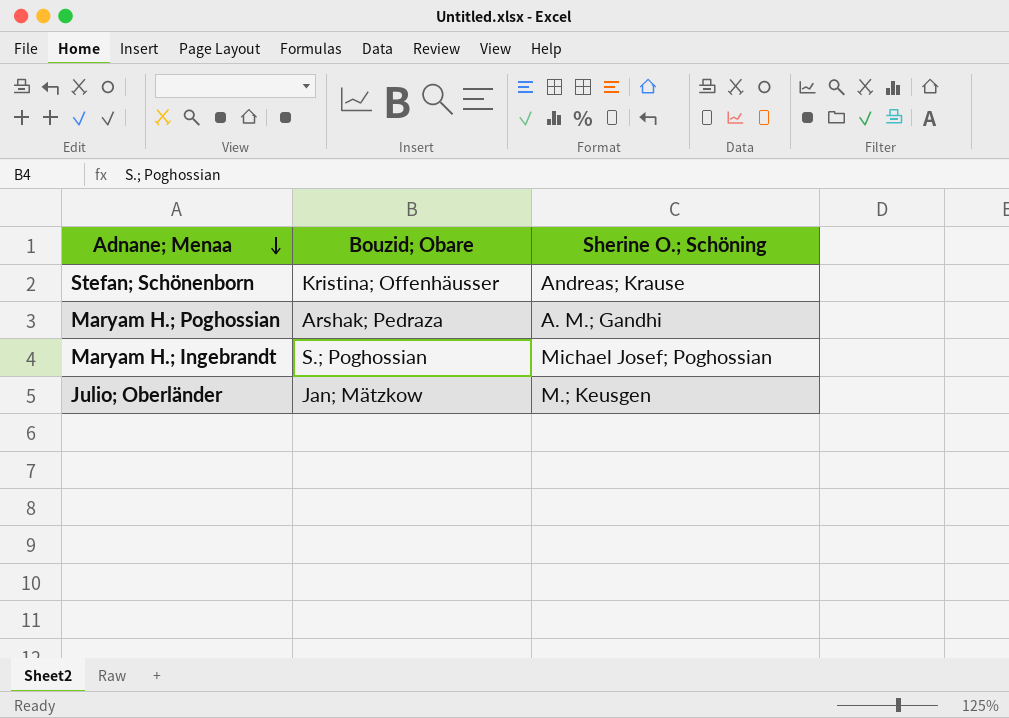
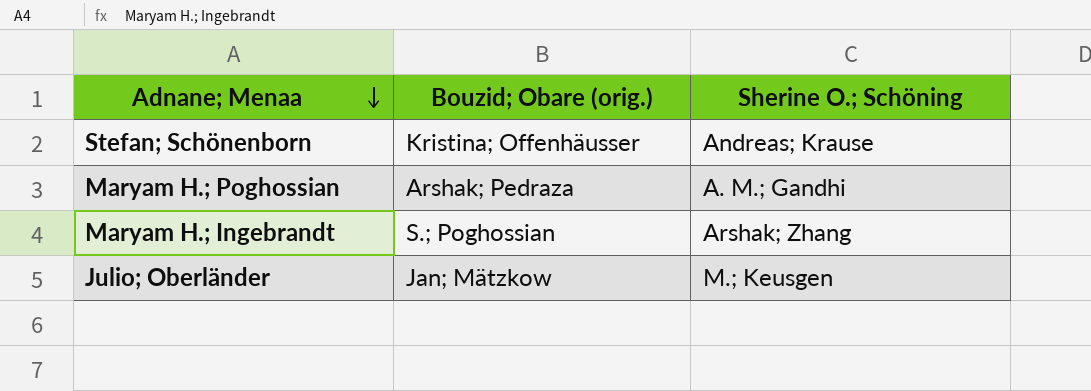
column name: Bouzid; Obare -> Bouzid; Obare (orig.)
Maryam H.; Ingebrandt | Sherine O.; Schöning: Michael Josef; Poghossian -> Arshak; Zhang

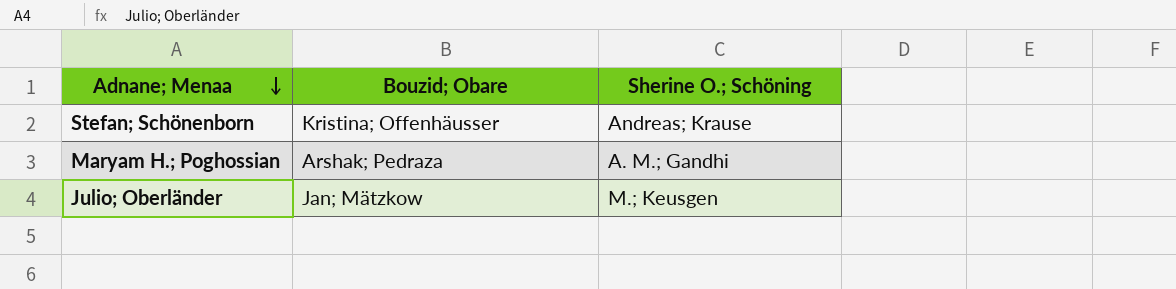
column name: Bouzid; Obare (orig.) -> Bouzid; Obare
row Maryam H.; Ingebrandt: S.; Poghossian | Arshak; Zhang -> none

